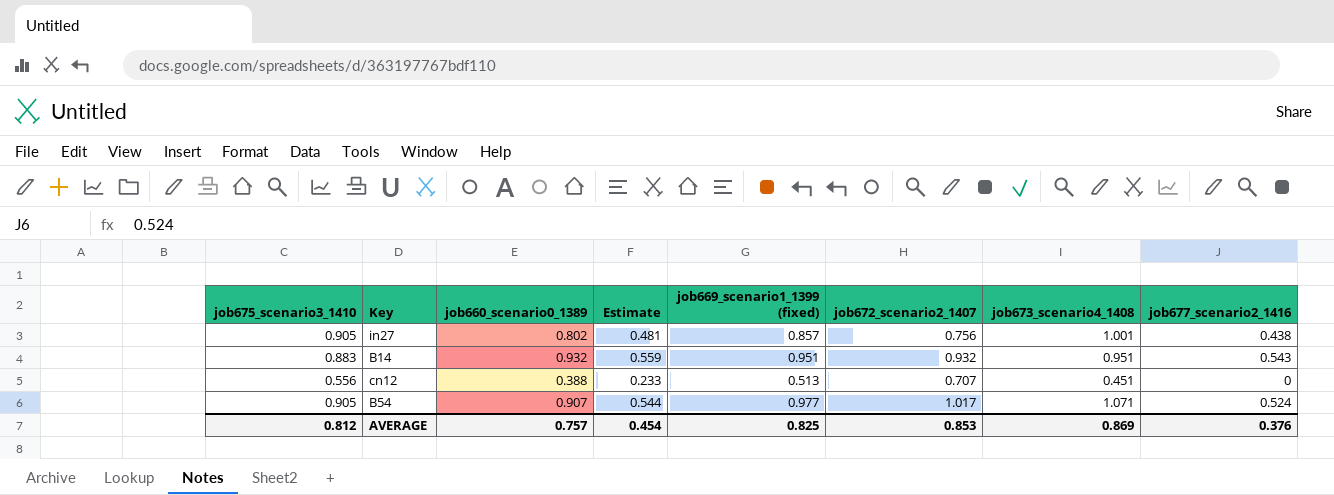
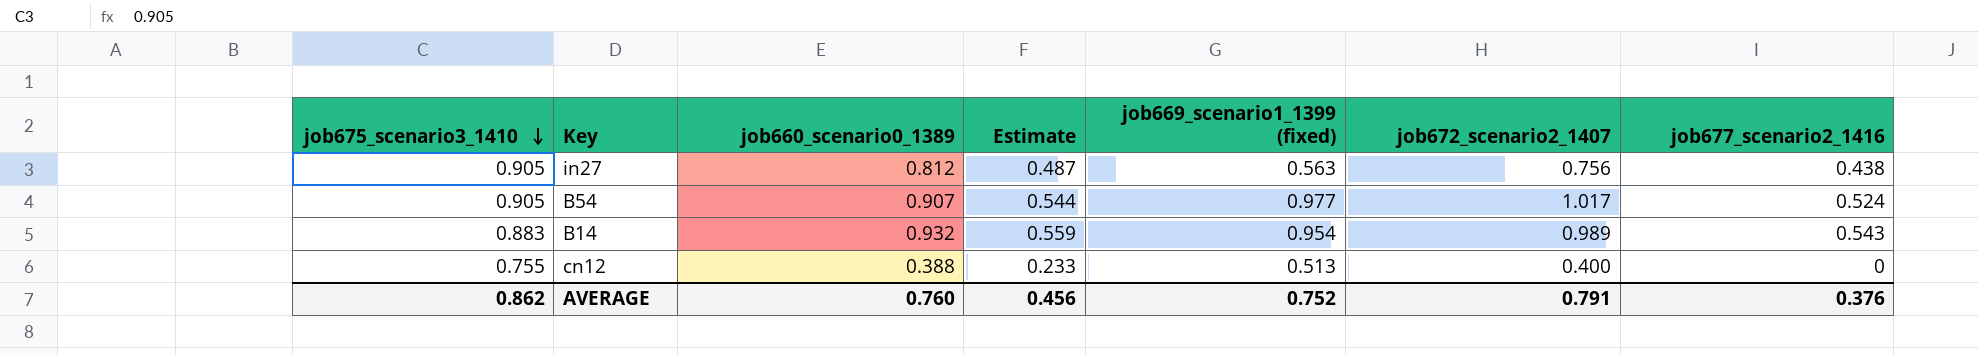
row order: none -> job675_scenario3_1410 descending
column job673_scenario4_1408 | position: 7 -> none
in27 | job660_scenario0_1389: 0.802 -> 0.812
in27 | Estimate: 0.481 -> 0.487
in27 | job669_scenario1_1399 (fixed): 0.857 -> 0.563
B14 | job669_scenario1_1399 (fixed): 0.951 -> 0.954
B14 | job672_scenario2_1407: 0.932 -> 0.989
cn12 | job675_scenario3_1410: 0.556 -> 0.755
cn12 | job672_scenario2_1407: 0.707 -> 0.400
AVERAGE | job675_scenario3_1410: 0.812 -> 0.862
AVERAGE | job660_scenario0_1389: 0.757 -> 0.760
AVERAGE | Estimate: 0.454 -> 0.456
AVERAGE | job669_scenario1_1399 (fixed): 0.825 -> 0.752
AVERAGE | job672_scenario2_1407: 0.853 -> 0.791

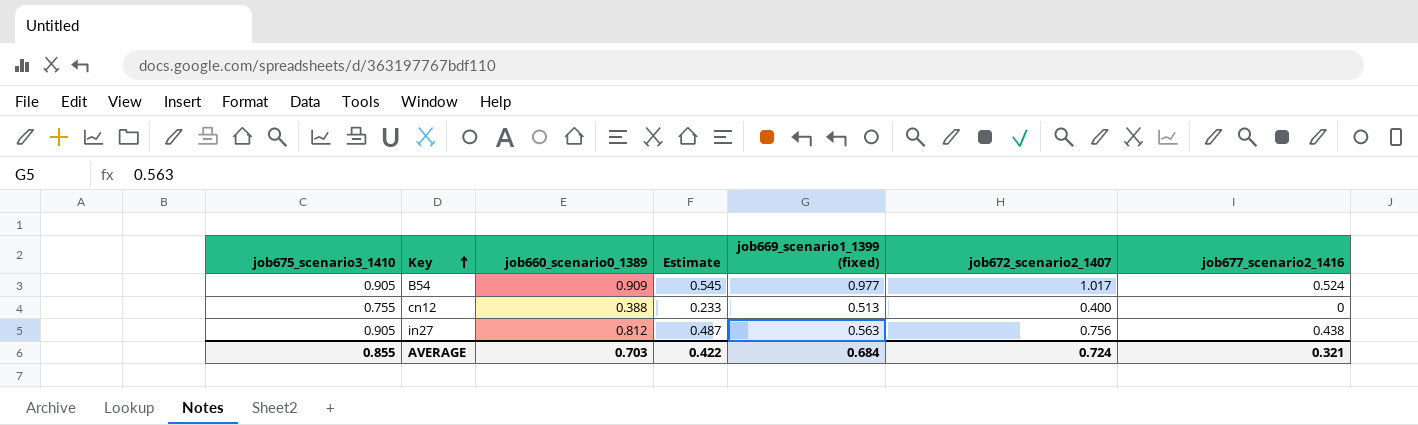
row order: job675_scenario3_1410 descending -> Key ascending
row B14: 0.883 | 0.932 | 0.559 | 0.954 | 0.989 | 0.543 -> none
B54 | job660_scenario0_1389: 0.907 -> 0.909
B54 | Estimate: 0.544 -> 0.545
AVERAGE | job675_scenario3_1410: 0.862 -> 0.855
AVERAGE | job660_scenario0_1389: 0.760 -> 0.703
AVERAGE | Estimate: 0.456 -> 0.422
AVERAGE | job669_scenario1_1399 (fixed): 0.752 -> 0.684
AVERAGE | job672_scenario2_1407: 0.791 -> 0.724
AVERAGE | job677_scenario2_1416: 0.376 -> 0.321

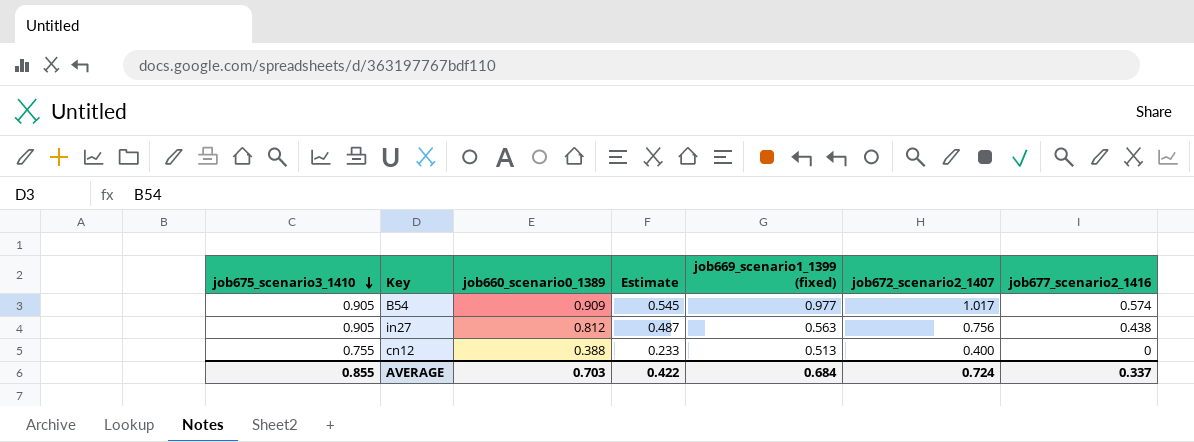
row order: Key ascending -> job675_scenario3_1410 descending
B54 | job677_scenario2_1416: 0.524 -> 0.574
AVERAGE | job677_scenario2_1416: 0.321 -> 0.337

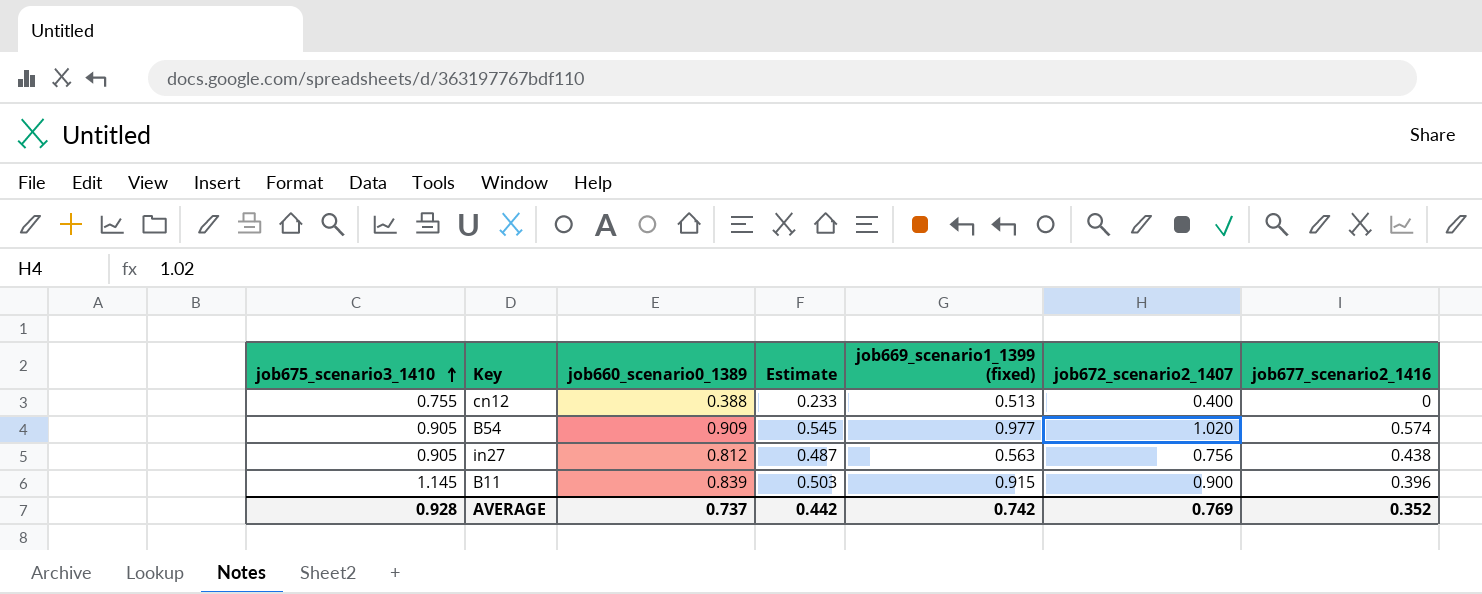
row order: job675_scenario3_1410 descending -> job675_scenario3_1410 ascending
B54 | job672_scenario2_1407: 1.017 -> 1.020
row B11: none -> 1.145 | 0.839 | 0.503 | 0.915 | 0.900 | 0.396
AVERAGE | job675_scenario3_1410: 0.855 -> 0.928
AVERAGE | job660_scenario0_1389: 0.703 -> 0.737
AVERAGE | Estimate: 0.422 -> 0.442
AVERAGE | job669_scenario1_1399 (fixed): 0.684 -> 0.742
AVERAGE | job672_scenario2_1407: 0.724 -> 0.769
AVERAGE | job677_scenario2_1416: 0.337 -> 0.352

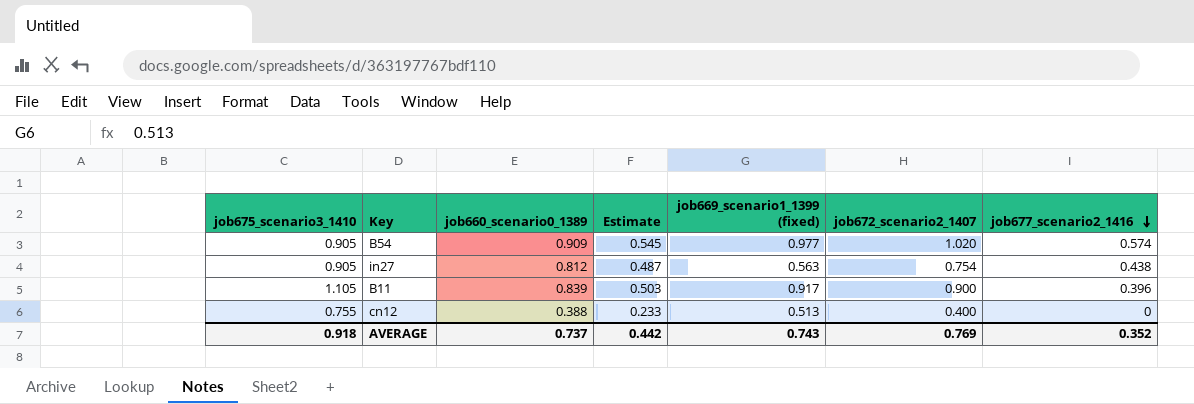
row order: job675_scenario3_1410 ascending -> job677_scenario2_1416 descending
in27 | job672_scenario2_1407: 0.756 -> 0.754
B11 | job675_scenario3_1410: 1.145 -> 1.105
B11 | job669_scenario1_1399 (fixed): 0.915 -> 0.917
AVERAGE | job675_scenario3_1410: 0.928 -> 0.918
AVERAGE | job669_scenario1_1399 (fixed): 0.742 -> 0.743

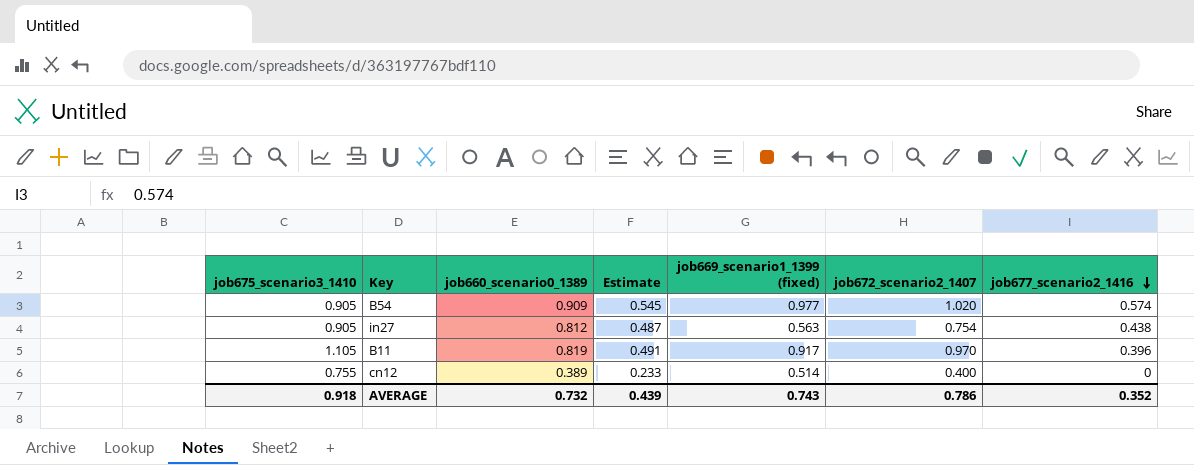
B11 | job660_scenario0_1389: 0.839 -> 0.819
B11 | Estimate: 0.503 -> 0.491
B11 | job672_scenario2_1407: 0.900 -> 0.970
cn12 | job660_scenario0_1389: 0.388 -> 0.389
cn12 | job669_scenario1_1399 (fixed): 0.513 -> 0.514
AVERAGE | job660_scenario0_1389: 0.737 -> 0.732
AVERAGE | Estimate: 0.442 -> 0.439
AVERAGE | job672_scenario2_1407: 0.769 -> 0.786

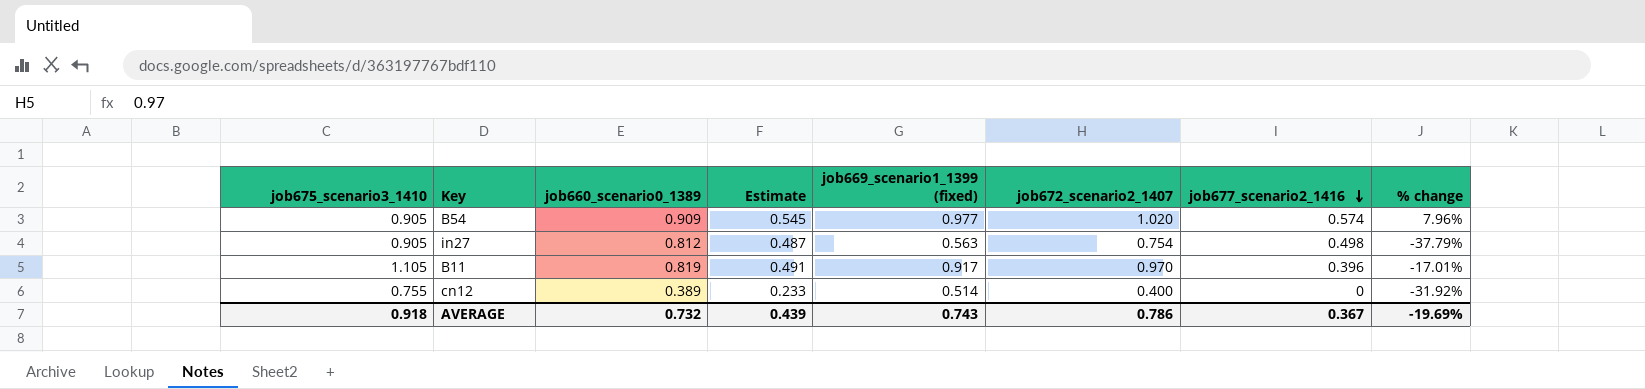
column % change | formula: none -> ([job669_scenario1_1399 (fixed)] - [job675_scenario3_1410]) / [job675_scenario3_1410]
in27 | job677_scenario2_1416: 0.438 -> 0.498
AVERAGE | job677_scenario2_1416: 0.352 -> 0.367

